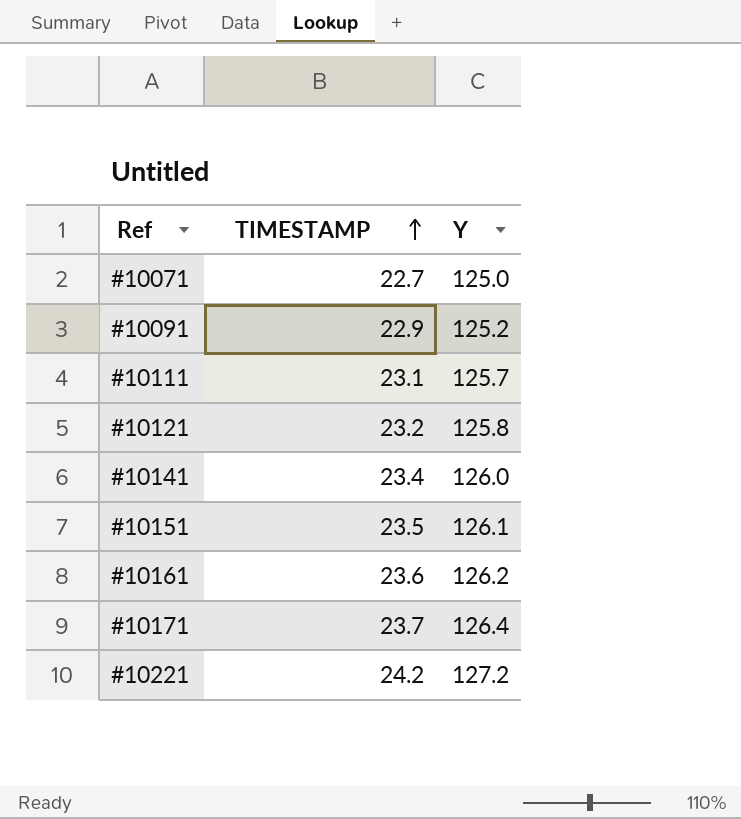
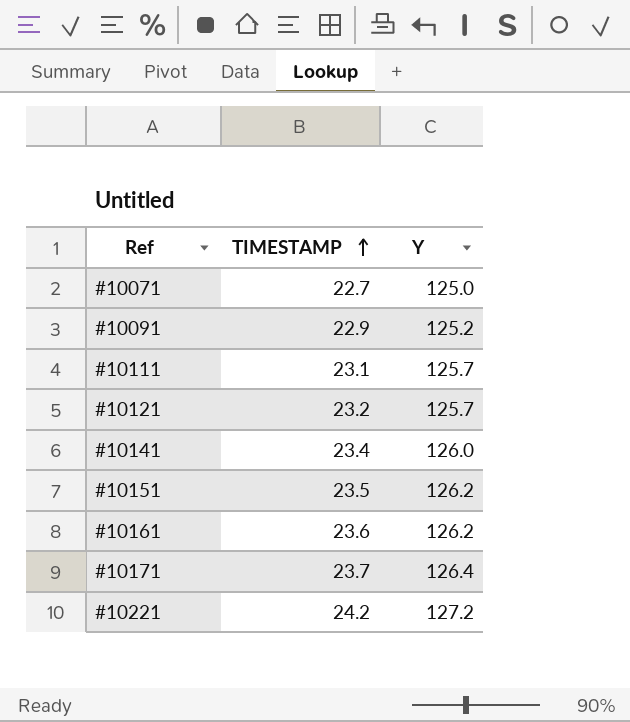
#10121 | Y: 125.8 -> 125.7
#10151 | Y: 126.1 -> 126.2

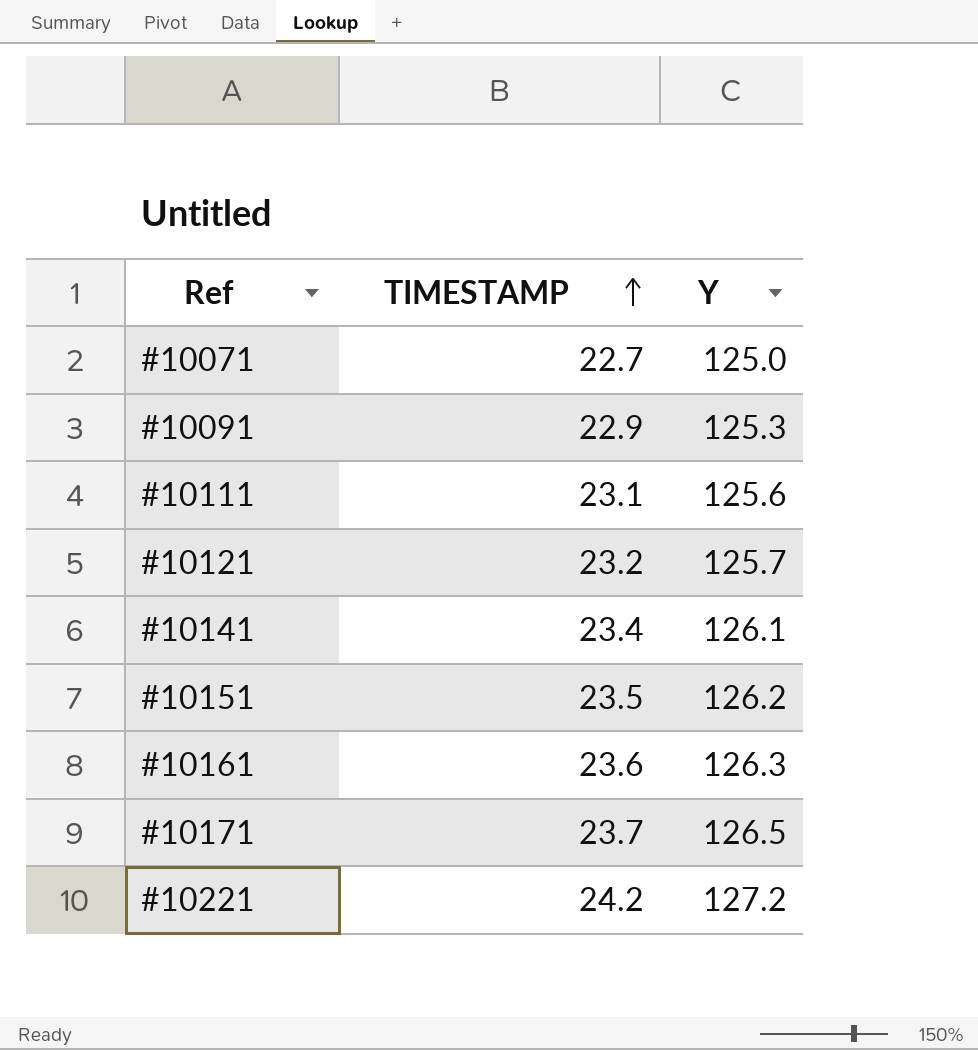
#10091 | Y: 125.2 -> 125.3
#10111 | Y: 125.7 -> 125.6
#10141 | Y: 126.0 -> 126.1
#10161 | Y: 126.2 -> 126.3
#10171 | Y: 126.4 -> 126.5

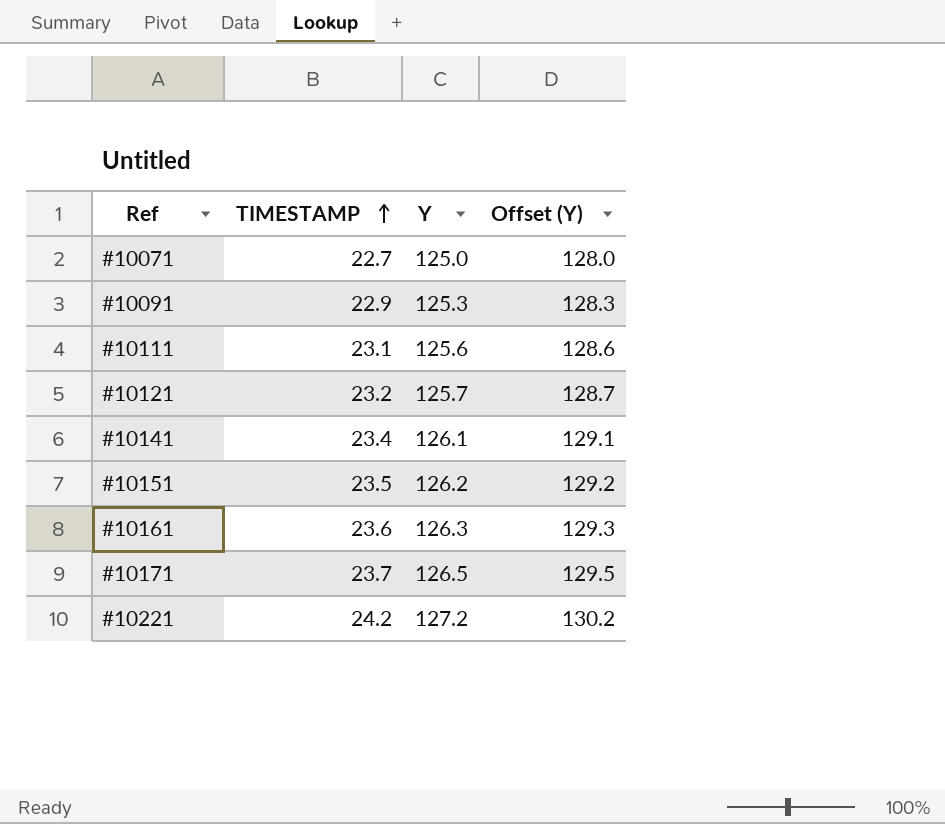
column Offset (Y) | formula: none -> [Y] + 3

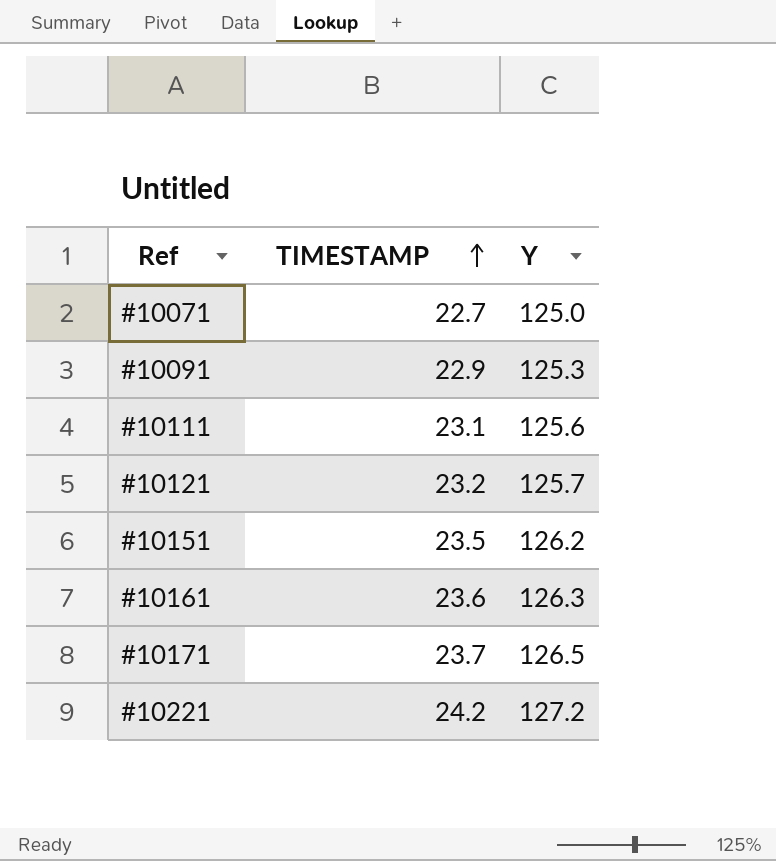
column Offset (Y) | formula: [Y] + 3 -> none
row #10141: 23.4 | 126.1 | 129.1 -> none

